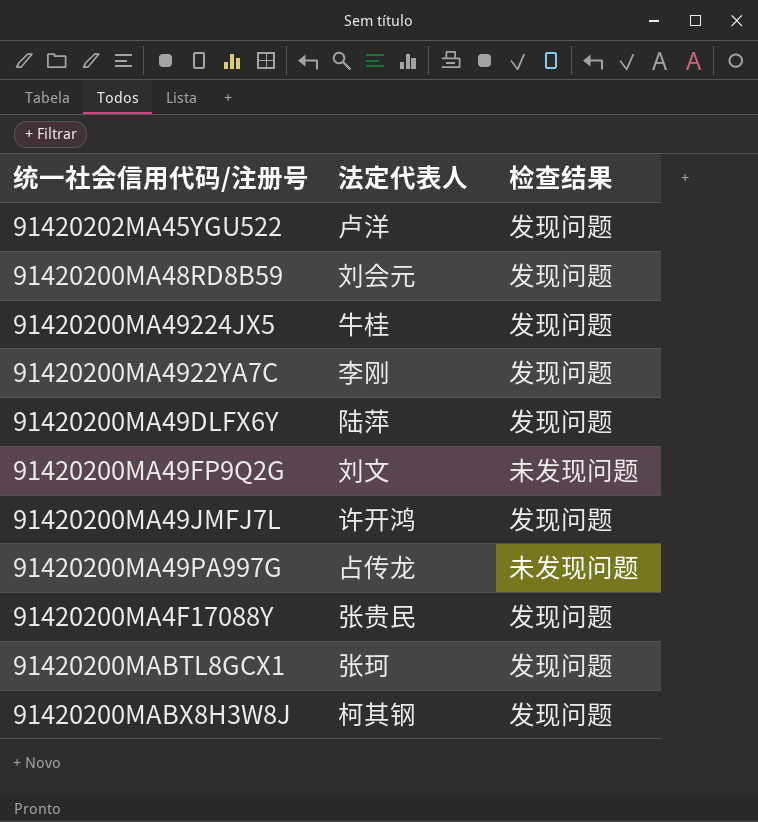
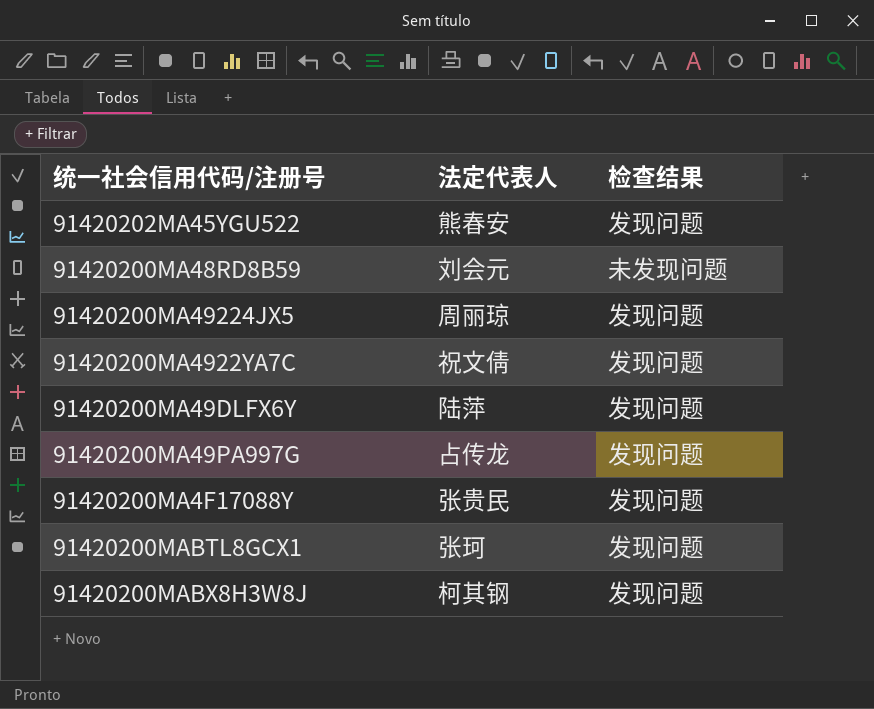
row 91420200MA49FP9Q2G: 刘文 | 未发现问题 -> none
row 91420200MA49JMFJ7L: 许开鸿 | 发现问题 -> none
91420202MA45YGU522 | 法定代表人: 卢洋 -> 熊春安
91420200MA48RD8B59 | 检查结果: 发现问题 -> 未发现问题
91420200MA49224JX5 | 法定代表人: 牛桂 -> 周丽琼
91420200MA4922YA7C | 法定代表人: 李刚 -> 祝文倩
91420200MA49PA997G | 检查结果: 未发现问题 -> 发现问题

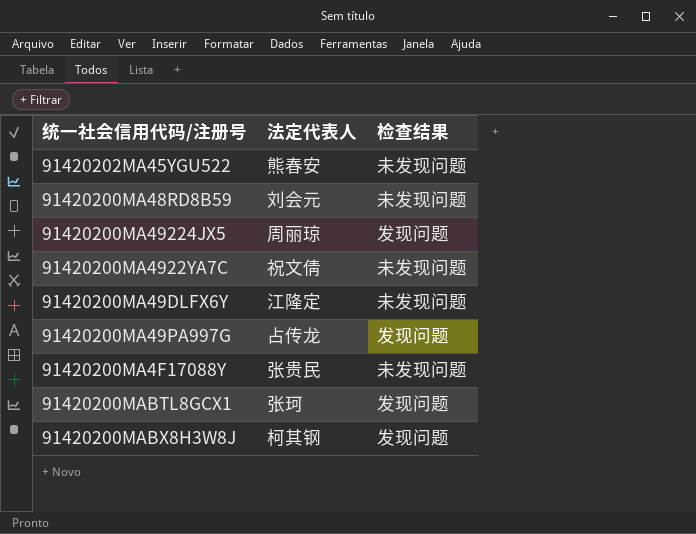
91420202MA45YGU522 | 检查结果: 发现问题 -> 未发现问题
91420200MA4922YA7C | 检查结果: 发现问题 -> 未发现问题
91420200MA49DLFX6Y | 法定代表人: 陆萍 -> 江隆定
91420200MA49DLFX6Y | 检查结果: 发现问题 -> 未发现问题
91420200MA4F17088Y | 检查结果: 发现问题 -> 未发现问题

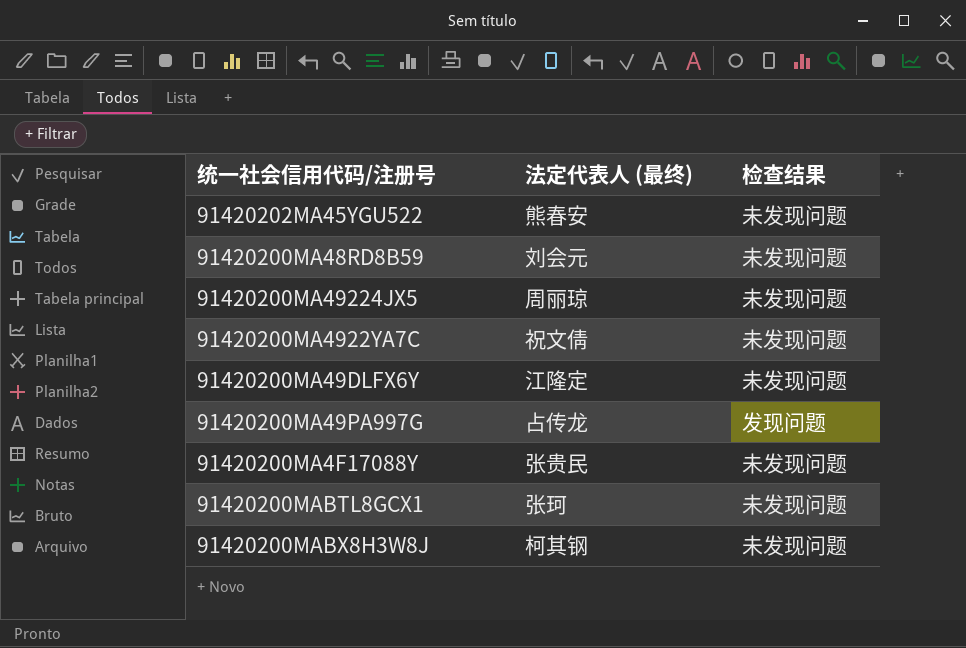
column name: 法定代表人 -> 法定代表人 (最终)
91420200MA49224JX5 | 检查结果: 发现问题 -> 未发现问题
91420200MABTL8GCX1 | 检查结果: 发现问题 -> 未发现问题
91420200MABX8H3W8J | 检查结果: 发现问题 -> 未发现问题

